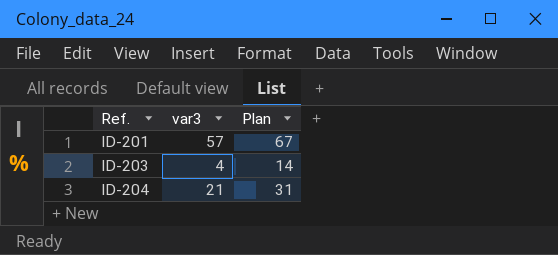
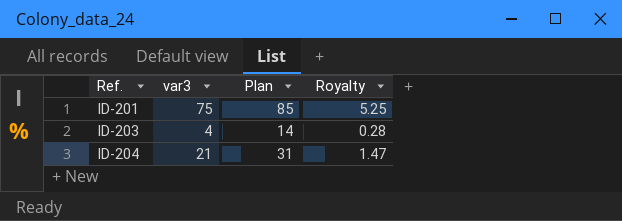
column Royalty | formula: none -> [var3] * 0.07
ID-201 | var3: 57 -> 75
ID-201 | Plan: 67 -> 85

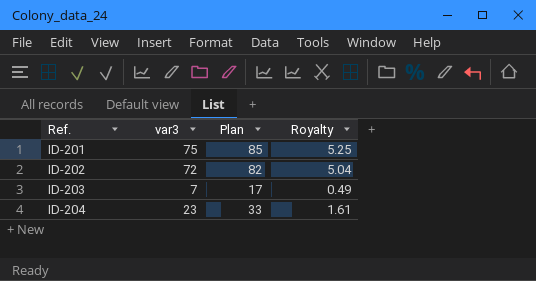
row ID-202: none -> 72 | 82 | 5.04
ID-203 | var3: 4 -> 7
ID-203 | Plan: 14 -> 17
ID-203 | Royalty: 0.28 -> 0.49
ID-204 | var3: 21 -> 23
ID-204 | Plan: 31 -> 33
ID-204 | Royalty: 1.47 -> 1.61

